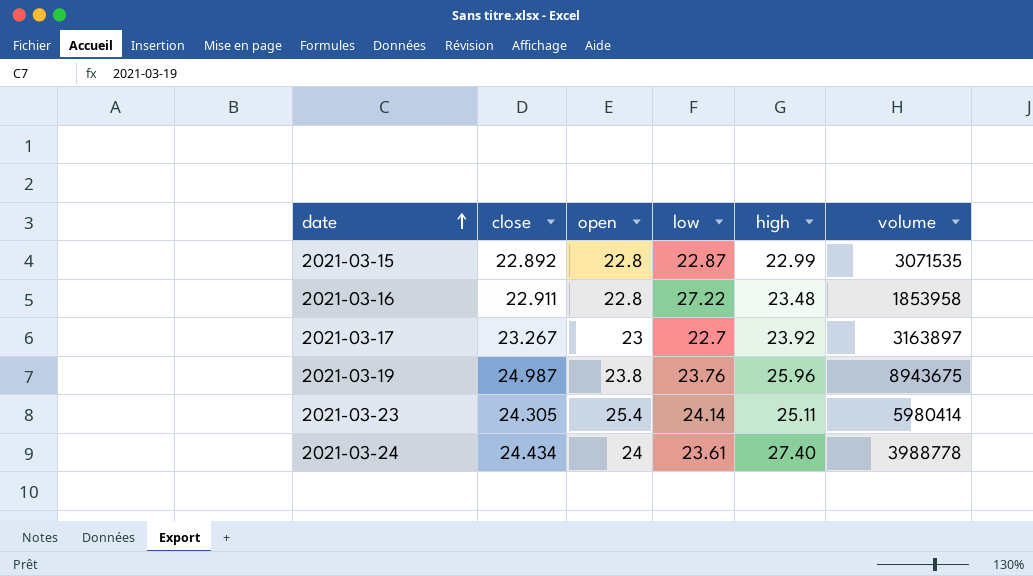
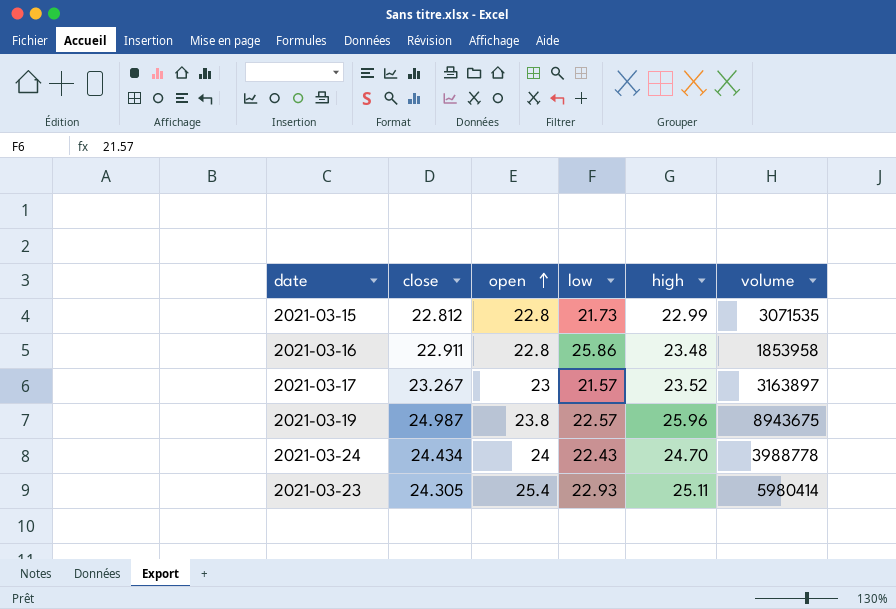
row order: date ascending -> open ascending
2021-03-15 | close: 22.892 -> 22.812
2021-03-15 | low: 22.87 -> 21.73
2021-03-16 | low: 27.22 -> 25.86
2021-03-17 | low: 22.7 -> 21.57
2021-03-17 | high: 23.92 -> 23.52
2021-03-19 | low: 23.76 -> 22.57
2021-03-24 | low: 23.61 -> 22.43
2021-03-24 | high: 27.40 -> 24.70
2021-03-23 | low: 24.14 -> 22.93

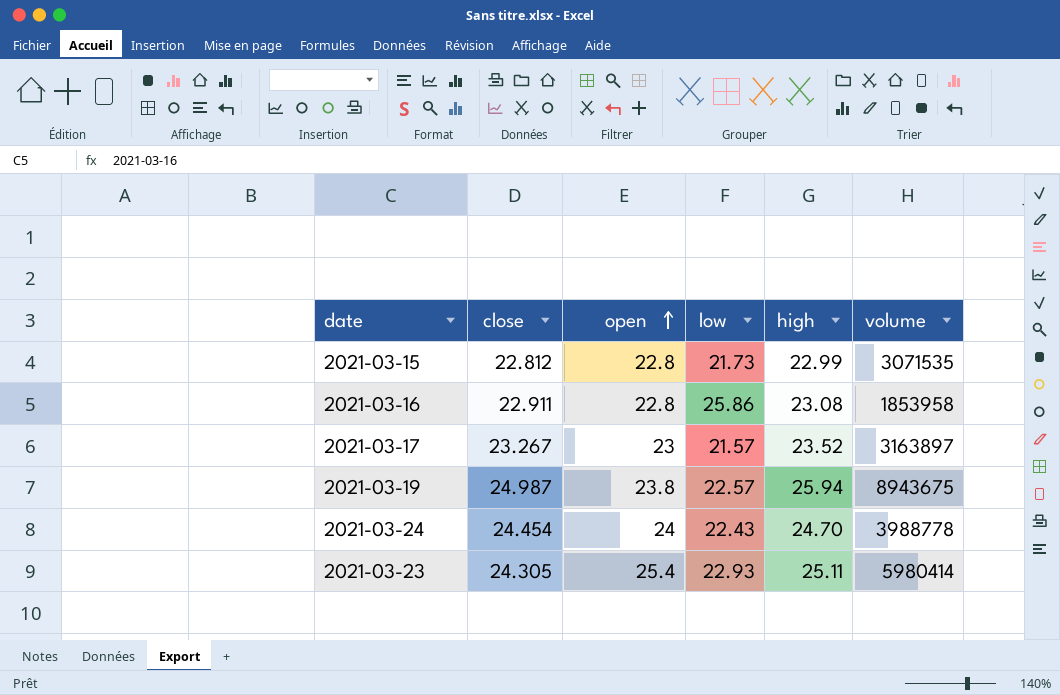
2021-03-16 | high: 23.48 -> 23.08
2021-03-19 | high: 25.96 -> 25.94
2021-03-24 | close: 24.434 -> 24.454

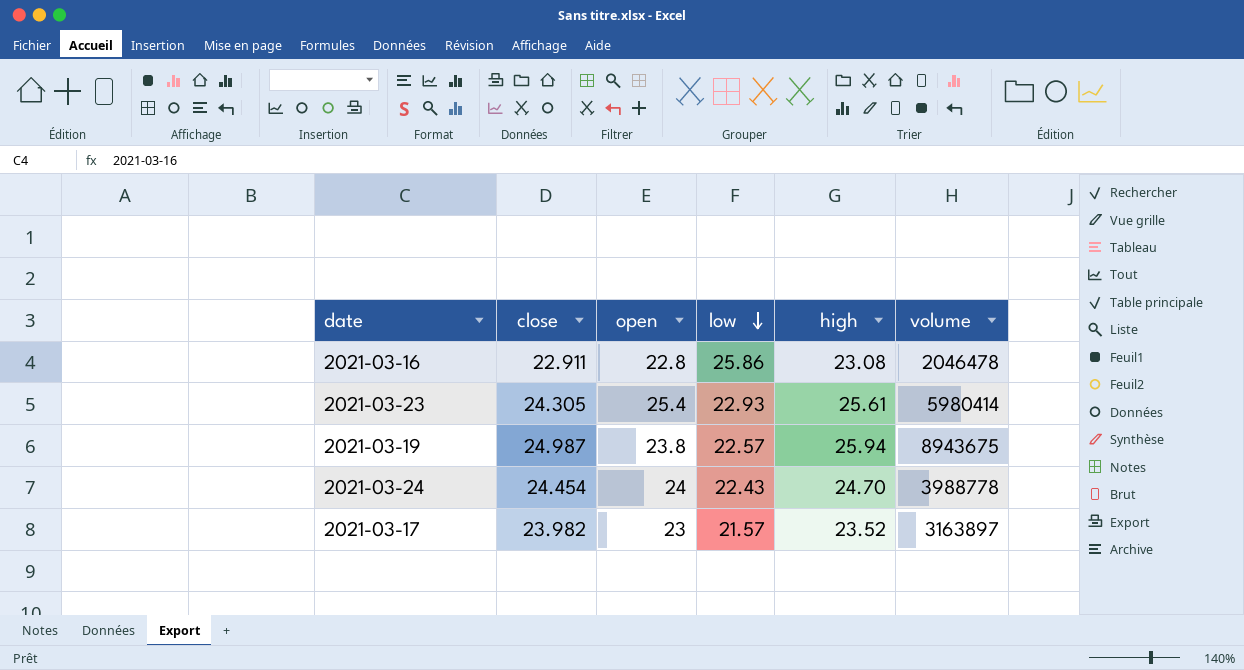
row order: open ascending -> low descending
row 2021-03-15: 22.812 | 22.8 | 21.73 | 22.99 | 3071535 -> none
2021-03-16 | volume: 1853958 -> 2046478
2021-03-23 | high: 25.11 -> 25.61
2021-03-17 | close: 23.267 -> 23.982

